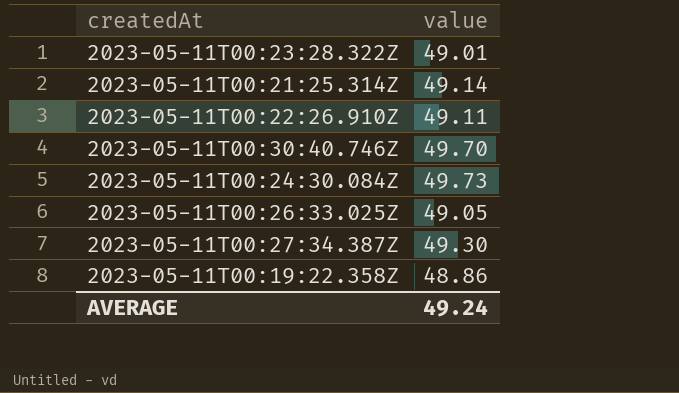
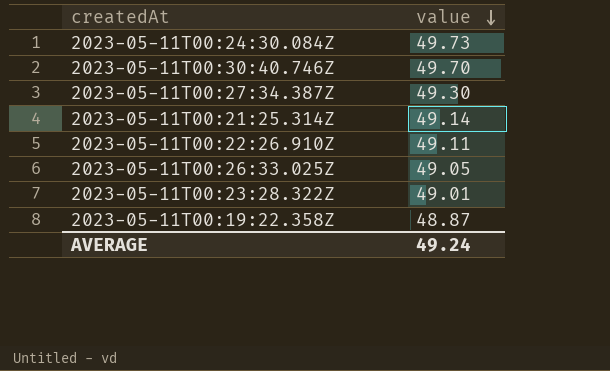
row order: none -> value descending
2023-05-11T00:19:22.358Z | value: 48.86 -> 48.87

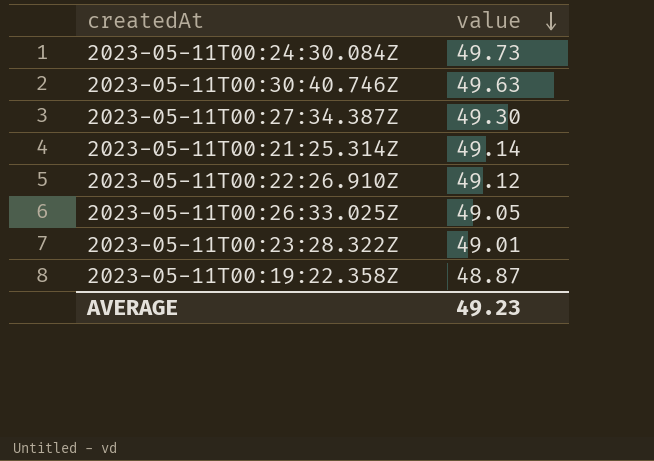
2023-05-11T00:30:40.746Z | value: 49.70 -> 49.63
2023-05-11T00:22:26.910Z | value: 49.11 -> 49.12
AVERAGE | value: 49.24 -> 49.23

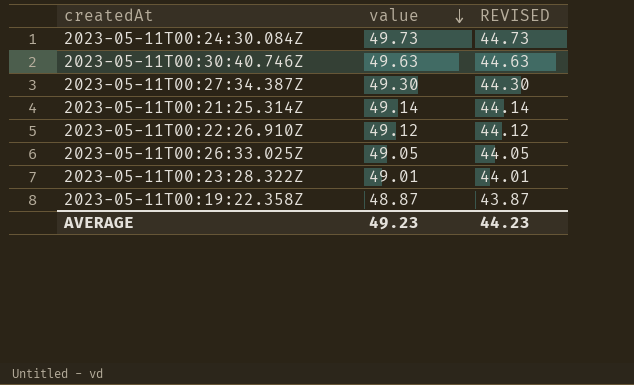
column REVISED | formula: none -> [value] - 5

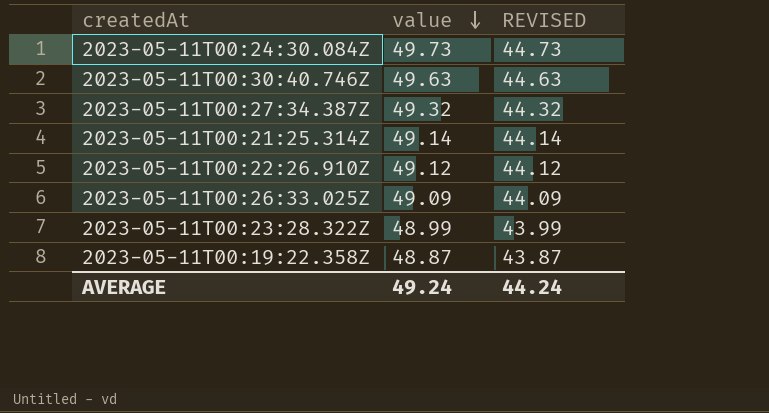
2023-05-11T00:27:34.387Z | value: 49.30 -> 49.32
2023-05-11T00:27:34.387Z | REVISED: 44.30 -> 44.32
2023-05-11T00:26:33.025Z | value: 49.05 -> 49.09
2023-05-11T00:26:33.025Z | REVISED: 44.05 -> 44.09
2023-05-11T00:23:28.322Z | value: 49.01 -> 48.99
2023-05-11T00:23:28.322Z | REVISED: 44.01 -> 43.99
AVERAGE | value: 49.23 -> 49.24
AVERAGE | REVISED: 44.23 -> 44.24

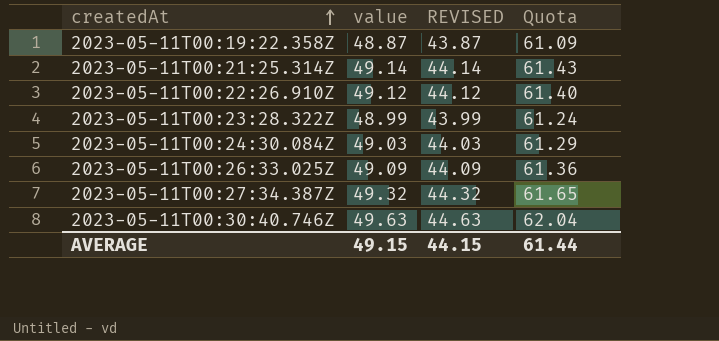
row order: value descending -> createdAt ascending
column Quota | formula: none -> [value] * 1.25
2023-05-11T00:24:30.084Z | value: 49.73 -> 49.03
2023-05-11T00:24:30.084Z | REVISED: 44.73 -> 44.03
AVERAGE | value: 49.24 -> 49.15
AVERAGE | REVISED: 44.24 -> 44.15

